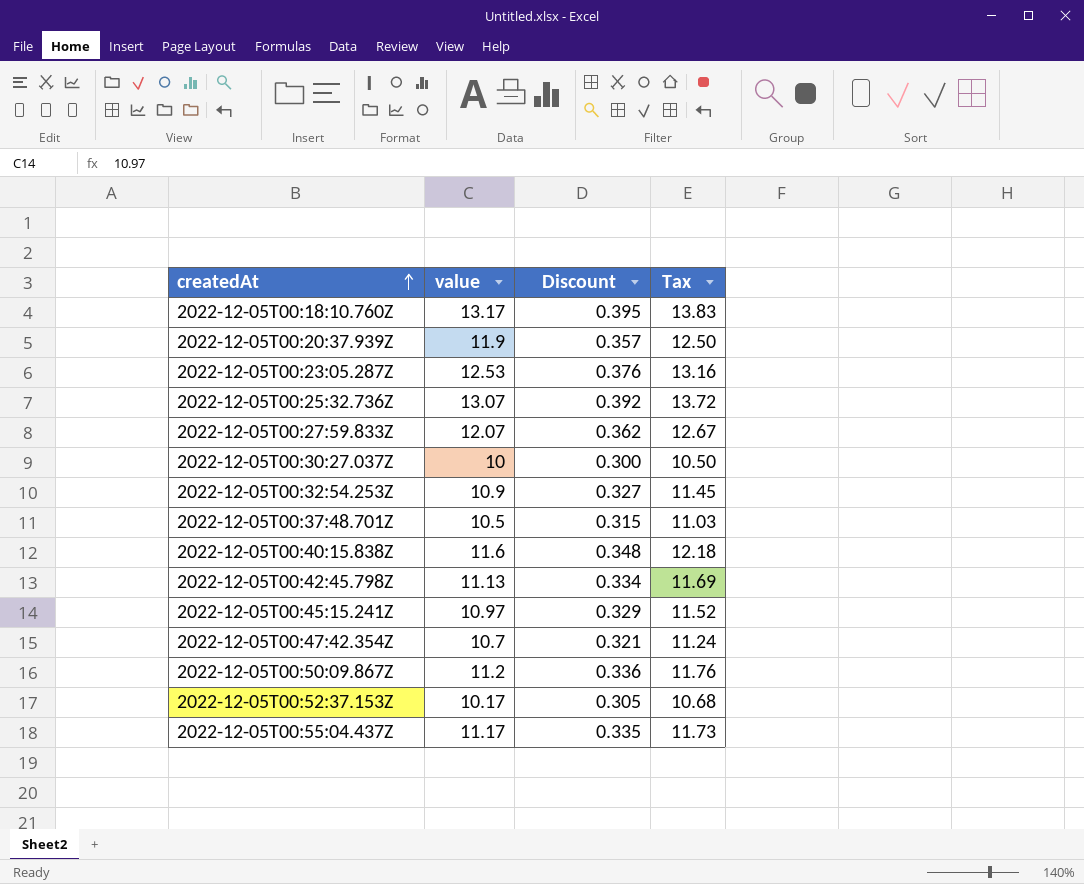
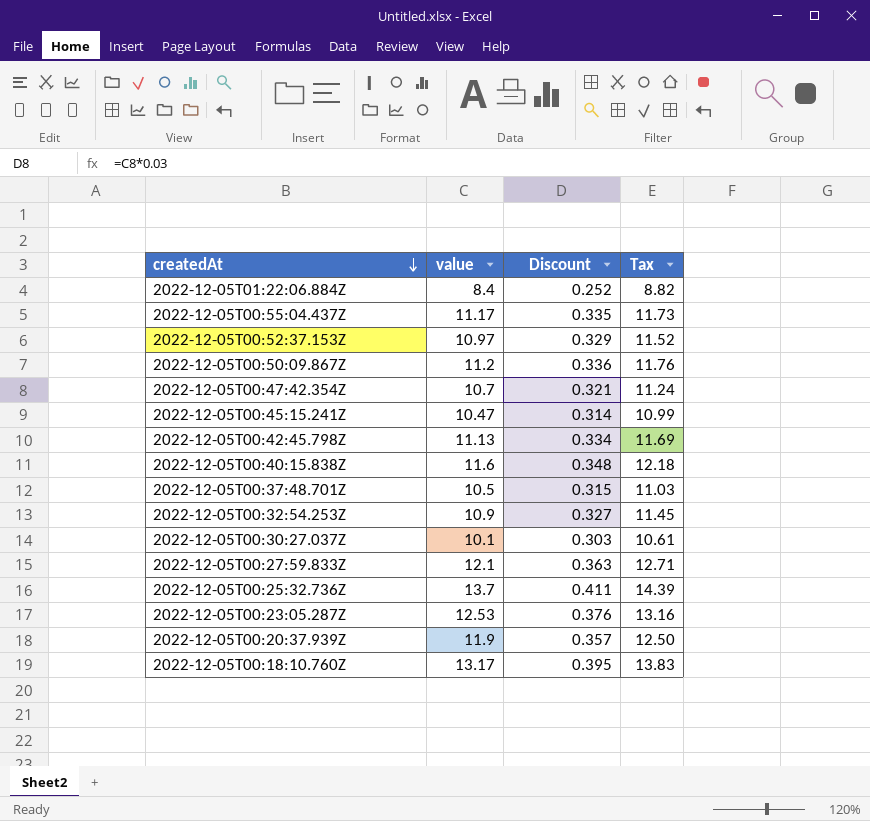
row order: createdAt ascending -> createdAt descending
row 2022-12-05T01:22:06.884Z: none -> 8.4 | 0.252 | 8.82
2022-12-05T00:52:37.153Z | value: 10.17 -> 10.97
2022-12-05T00:52:37.153Z | Discount: 0.305 -> 0.329
2022-12-05T00:52:37.153Z | Tax: 10.68 -> 11.52
2022-12-05T00:45:15.241Z | value: 10.97 -> 10.47
2022-12-05T00:45:15.241Z | Discount: 0.329 -> 0.314
2022-12-05T00:45:15.241Z | Tax: 11.52 -> 10.99
2022-12-05T00:30:27.037Z | value: 10 -> 10.1
2022-12-05T00:30:27.037Z | Discount: 0.300 -> 0.303
2022-12-05T00:30:27.037Z | Tax: 10.50 -> 10.61
2022-12-05T00:27:59.833Z | value: 12.07 -> 12.1
2022-12-05T00:27:59.833Z | Discount: 0.362 -> 0.363
2022-12-05T00:27:59.833Z | Tax: 12.67 -> 12.71
2022-12-05T00:25:32.736Z | value: 13.07 -> 13.7
2022-12-05T00:25:32.736Z | Discount: 0.392 -> 0.411
2022-12-05T00:25:32.736Z | Tax: 13.72 -> 14.39

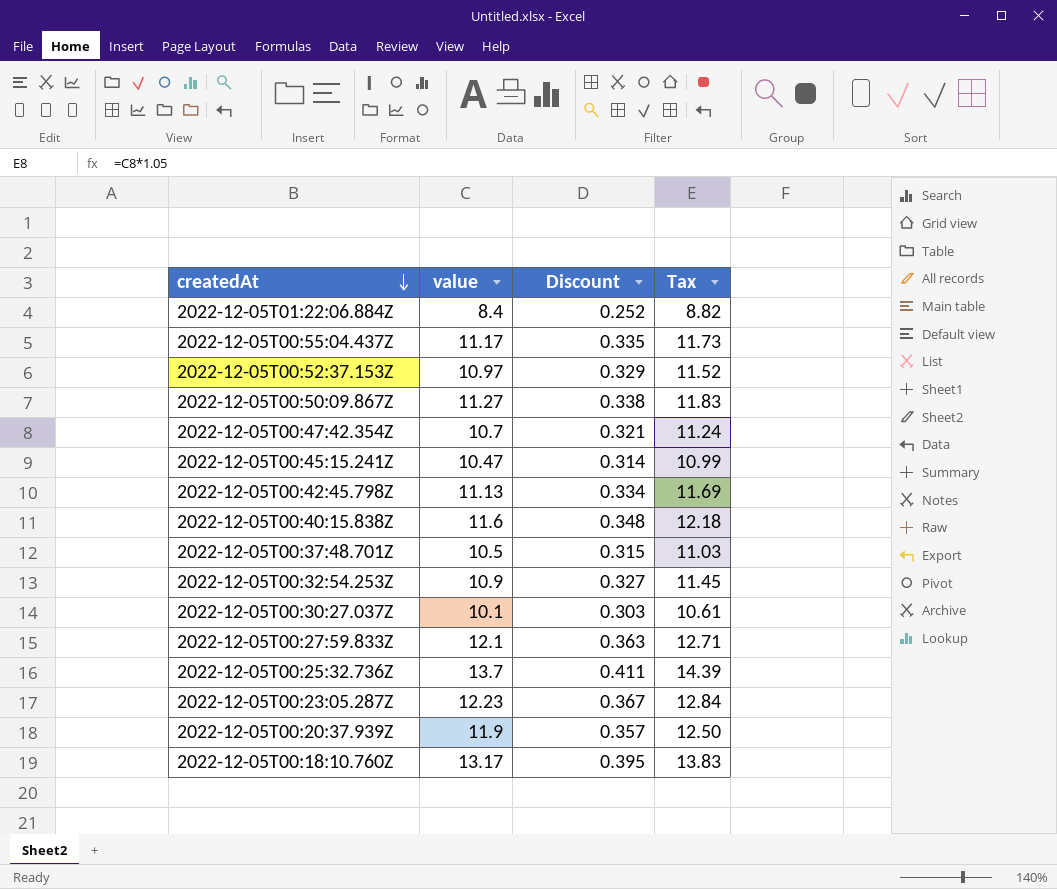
2022-12-05T00:50:09.867Z | value: 11.2 -> 11.27
2022-12-05T00:50:09.867Z | Discount: 0.336 -> 0.338
2022-12-05T00:50:09.867Z | Tax: 11.76 -> 11.83
2022-12-05T00:23:05.287Z | value: 12.53 -> 12.23
2022-12-05T00:23:05.287Z | Discount: 0.376 -> 0.367
2022-12-05T00:23:05.287Z | Tax: 13.16 -> 12.84

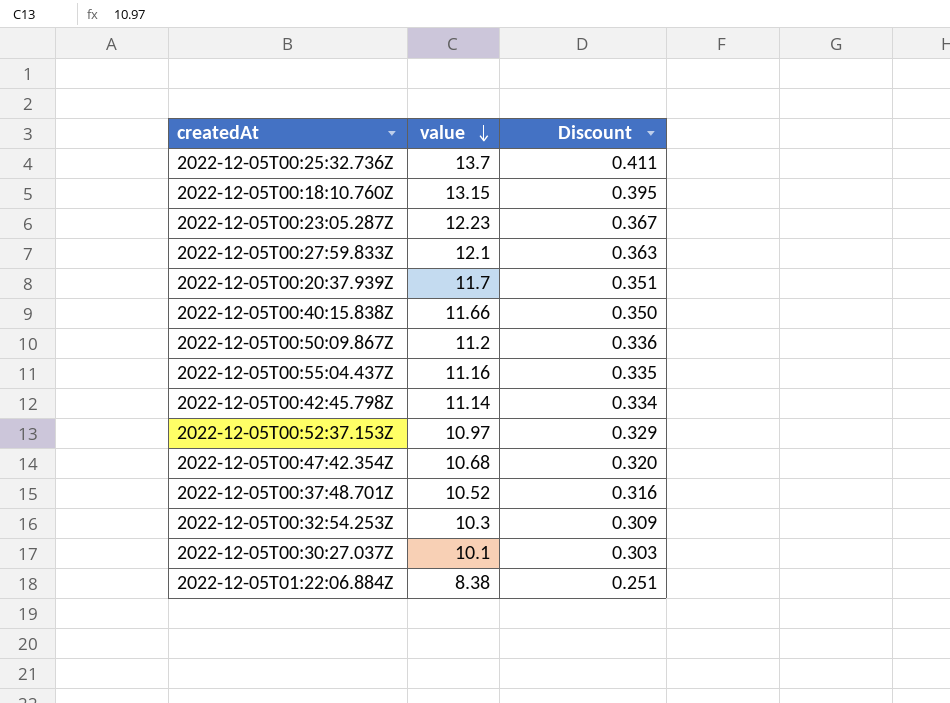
row order: createdAt descending -> value descending
column Tax | formula: [value] * 1.05 -> none
row 2022-12-05T00:45:15.241Z: 10.47 | 0.314 | 10.99 -> none
2022-12-05T00:18:10.760Z | value: 13.17 -> 13.15
2022-12-05T00:20:37.939Z | value: 11.9 -> 11.7
2022-12-05T00:20:37.939Z | Discount: 0.357 -> 0.351
2022-12-05T00:40:15.838Z | value: 11.6 -> 11.66
2022-12-05T00:40:15.838Z | Discount: 0.348 -> 0.350
2022-12-05T00:50:09.867Z | value: 11.27 -> 11.2
2022-12-05T00:50:09.867Z | Discount: 0.338 -> 0.336
2022-12-05T00:55:04.437Z | value: 11.17 -> 11.16
2022-12-05T00:42:45.798Z | value: 11.13 -> 11.14
2022-12-05T00:47:42.354Z | value: 10.7 -> 10.68
2022-12-05T00:47:42.354Z | Discount: 0.321 -> 0.320
2022-12-05T00:37:48.701Z | value: 10.5 -> 10.52
2022-12-05T00:37:48.701Z | Discount: 0.315 -> 0.316
2022-12-05T00:32:54.253Z | value: 10.9 -> 10.3
2022-12-05T00:32:54.253Z | Discount: 0.327 -> 0.309
2022-12-05T01:22:06.884Z | value: 8.4 -> 8.38
2022-12-05T01:22:06.884Z | Discount: 0.252 -> 0.251

